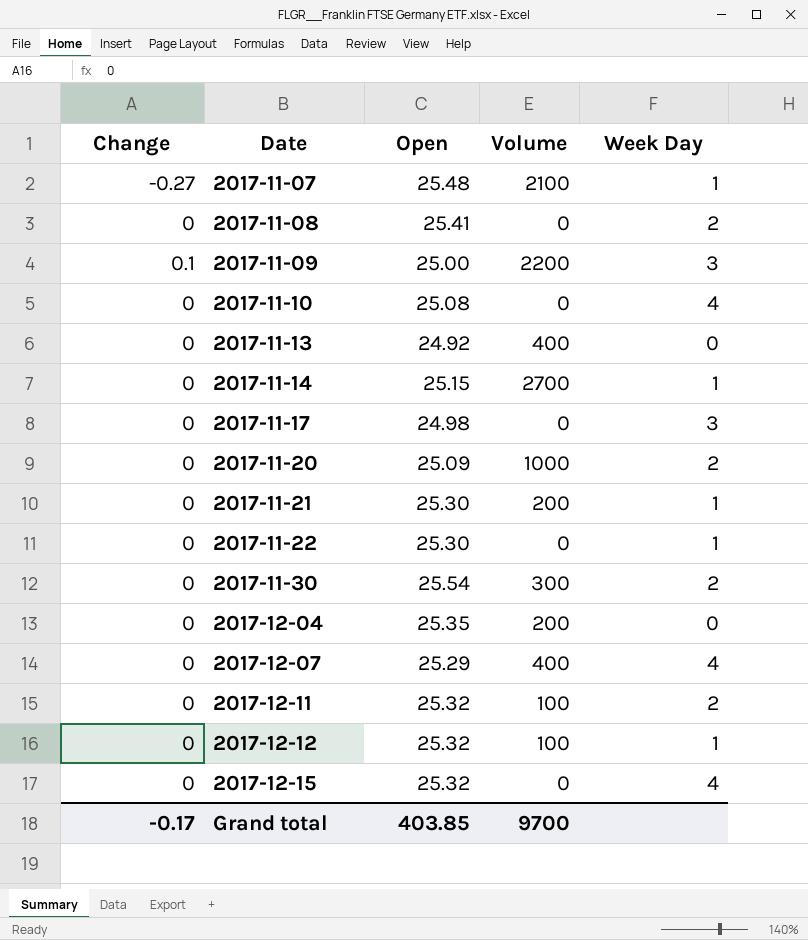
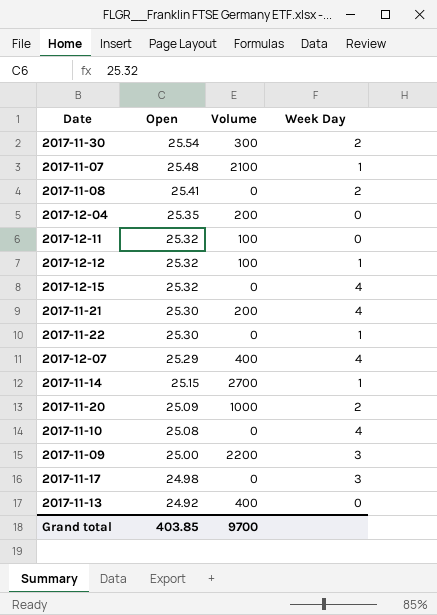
row order: Date ascending -> Open descending
column Change | position: 1 -> none
2017-12-11 | Week Day: 2 -> 0
2017-11-21 | Week Day: 1 -> 4

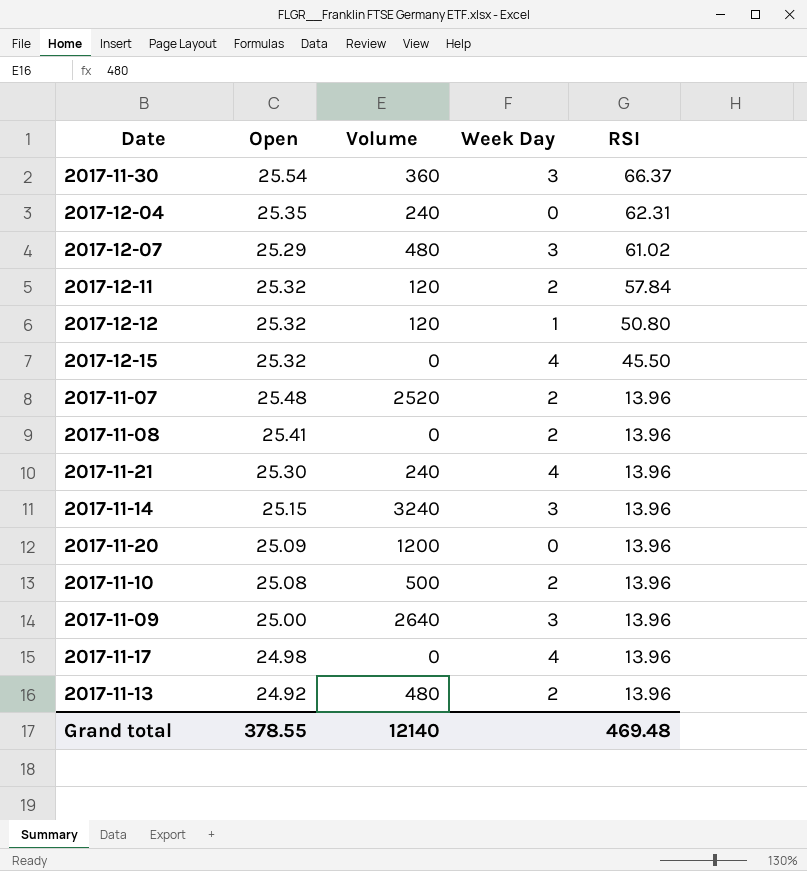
row order: Open descending -> RSI descending
column RSI | position: none -> 5
row 2017-11-22: 25.30 | 0 | 1 -> none
2017-11-30 | Volume: 300 -> 360
2017-11-30 | Week Day: 2 -> 3
2017-12-04 | Volume: 200 -> 240
2017-12-07 | Volume: 400 -> 480
2017-12-07 | Week Day: 4 -> 3
2017-12-11 | Volume: 100 -> 120
2017-12-11 | Week Day: 0 -> 2
2017-12-12 | Volume: 100 -> 120
2017-11-07 | Volume: 2100 -> 2520
2017-11-07 | Week Day: 1 -> 2
2017-11-21 | Volume: 200 -> 240
2017-11-14 | Volume: 2700 -> 3240
2017-11-14 | Week Day: 1 -> 3
2017-11-20 | Volume: 1000 -> 1200
2017-11-20 | Week Day: 2 -> 0
2017-11-10 | Volume: 0 -> 500
2017-11-10 | Week Day: 4 -> 2
2017-11-09 | Volume: 2200 -> 2640
2017-11-17 | Week Day: 3 -> 4
2017-11-13 | Volume: 400 -> 480
2017-11-13 | Week Day: 0 -> 2
Grand total | Open: 403.85 -> 378.55
Grand total | Volume: 9700 -> 12140

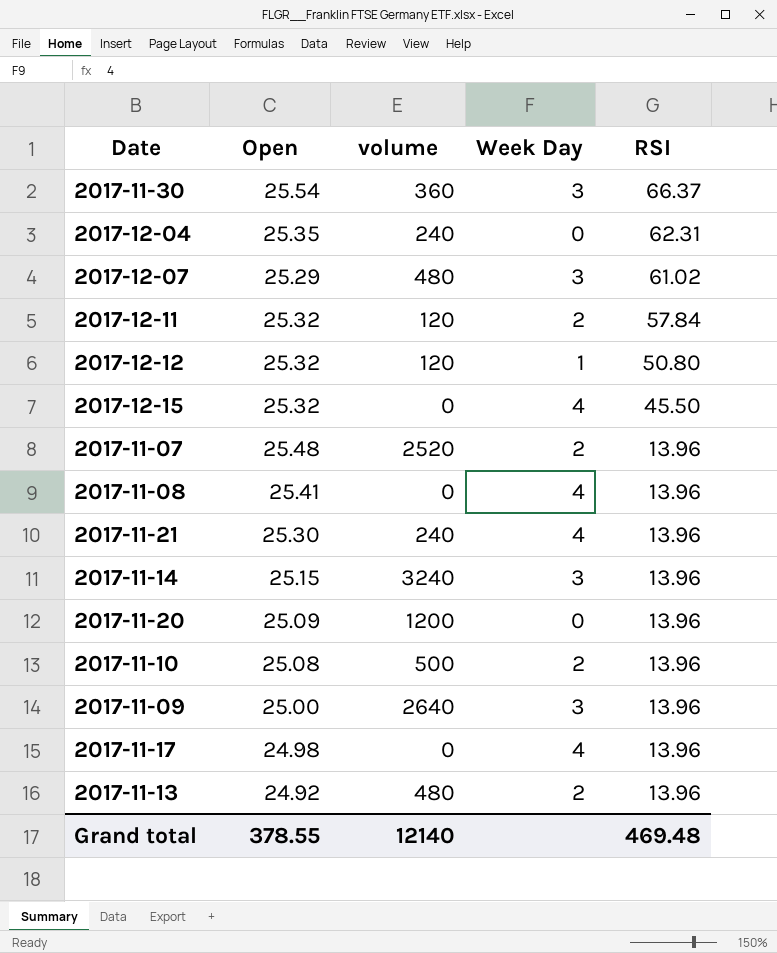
column name: Volume -> volume
2017-11-08 | Week Day: 2 -> 4

